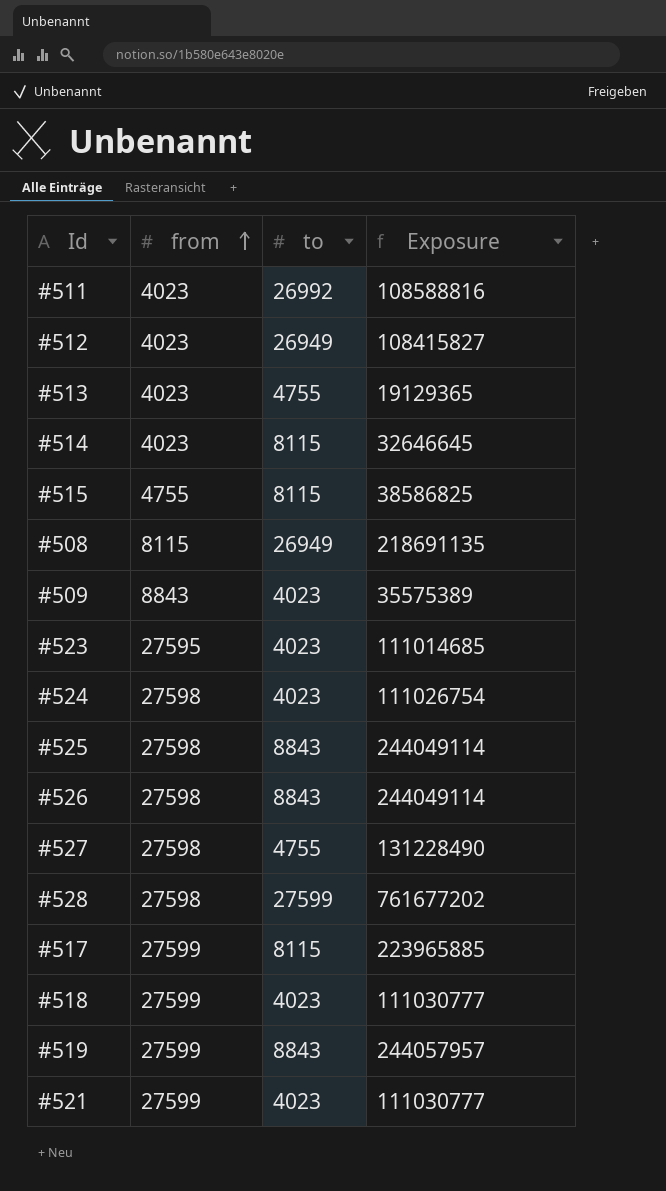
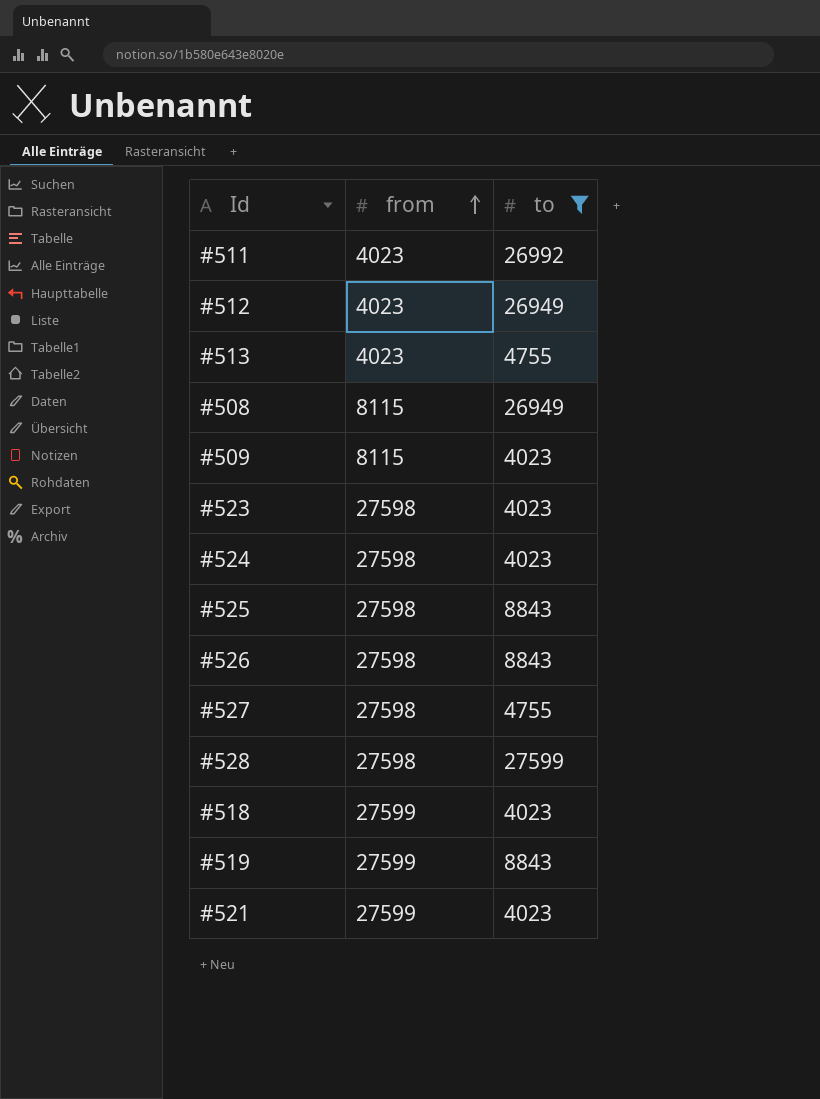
filter: none -> to != 8115
column Exposure | formula: [from] * [to] -> none
#509 | from: 8843 -> 8115
#523 | from: 27595 -> 27598

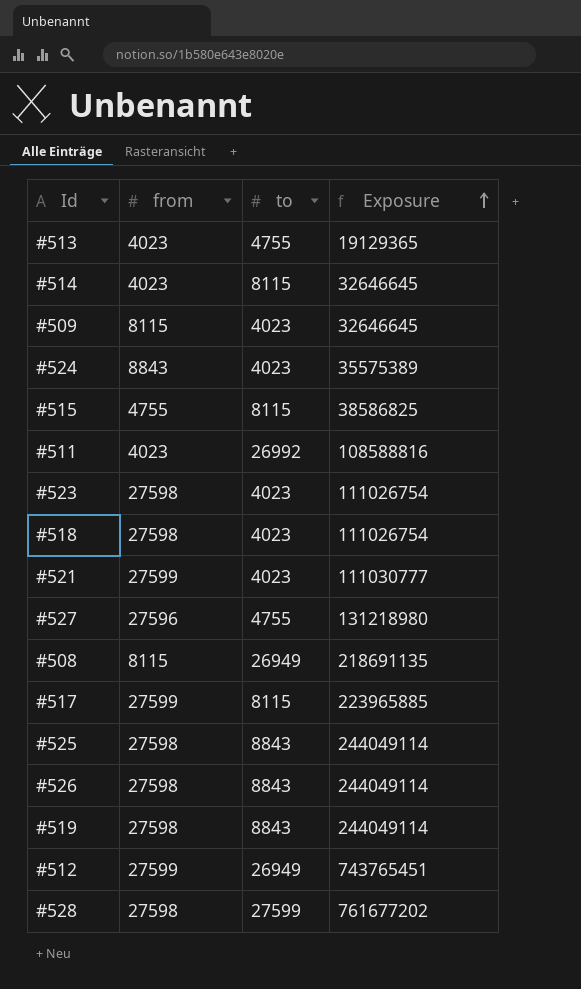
filter: to != 8115 -> none
row order: from ascending -> Exposure ascending
column Exposure | formula: none -> [from] * [to]
#524 | from: 27598 -> 8843
#518 | from: 27599 -> 27598
#527 | from: 27598 -> 27596
#519 | from: 27599 -> 27598
#512 | from: 4023 -> 27599

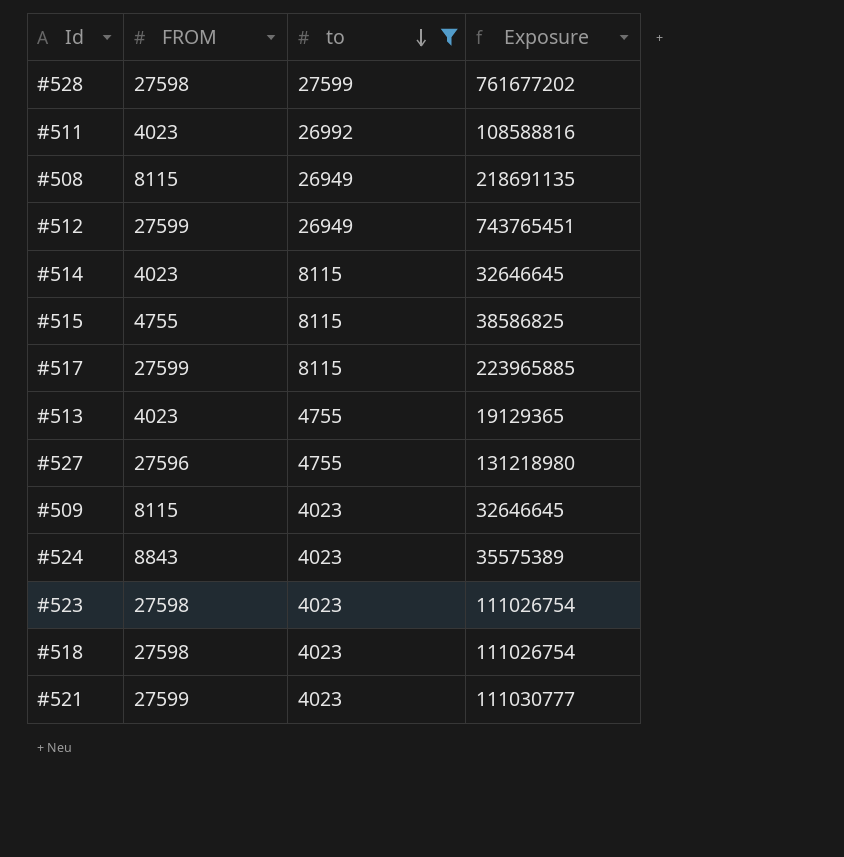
filter: none -> to != 8843
row order: Exposure ascending -> to descending
column name: from -> FROM

